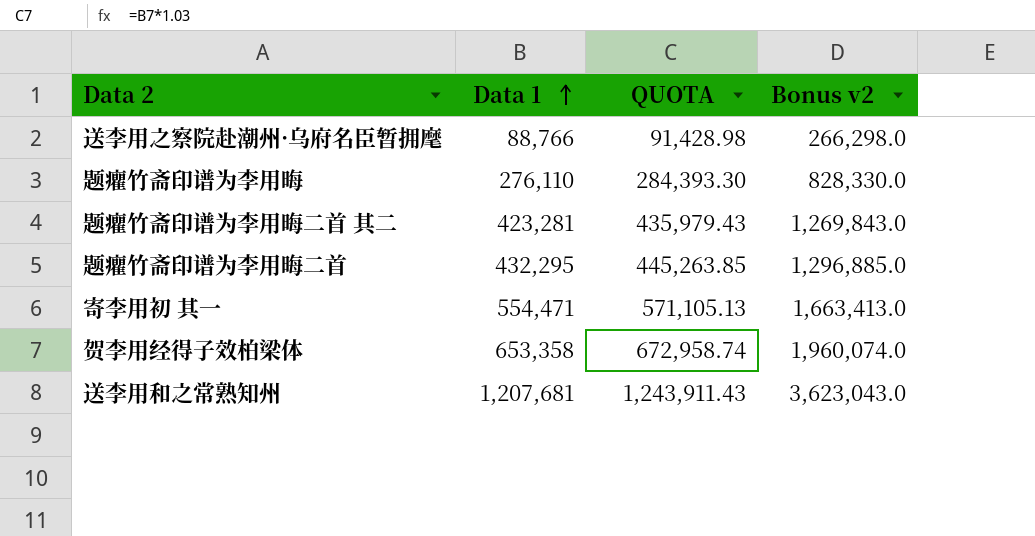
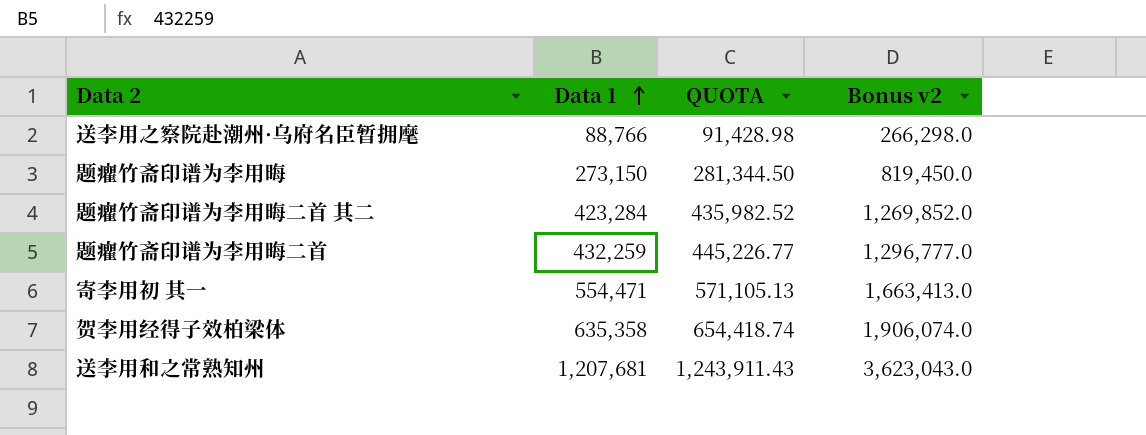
题癯竹斋印谱为李用晦 | Data 1: 276,110 -> 273,150
题癯竹斋印谱为李用晦 | QUOTA: 284,393.30 -> 281,344.50
题癯竹斋印谱为李用晦 | Bonus v2: 828,330.0 -> 819,450.0
题癯竹斋印谱为李用晦二首 其二 | Data 1: 423,281 -> 423,284
题癯竹斋印谱为李用晦二首 其二 | QUOTA: 435,979.43 -> 435,982.52
题癯竹斋印谱为李用晦二首 其二 | Bonus v2: 1,269,843.0 -> 1,269,852.0
题癯竹斋印谱为李用晦二首 | Data 1: 432,295 -> 432,259
题癯竹斋印谱为李用晦二首 | QUOTA: 445,263.85 -> 445,226.77
题癯竹斋印谱为李用晦二首 | Bonus v2: 1,296,885.0 -> 1,296,777.0
贺李用经得子效柏梁体 | Data 1: 653,358 -> 635,358
贺李用经得子效柏梁体 | QUOTA: 672,958.74 -> 654,418.74
贺李用经得子效柏梁体 | Bonus v2: 1,960,074.0 -> 1,906,074.0

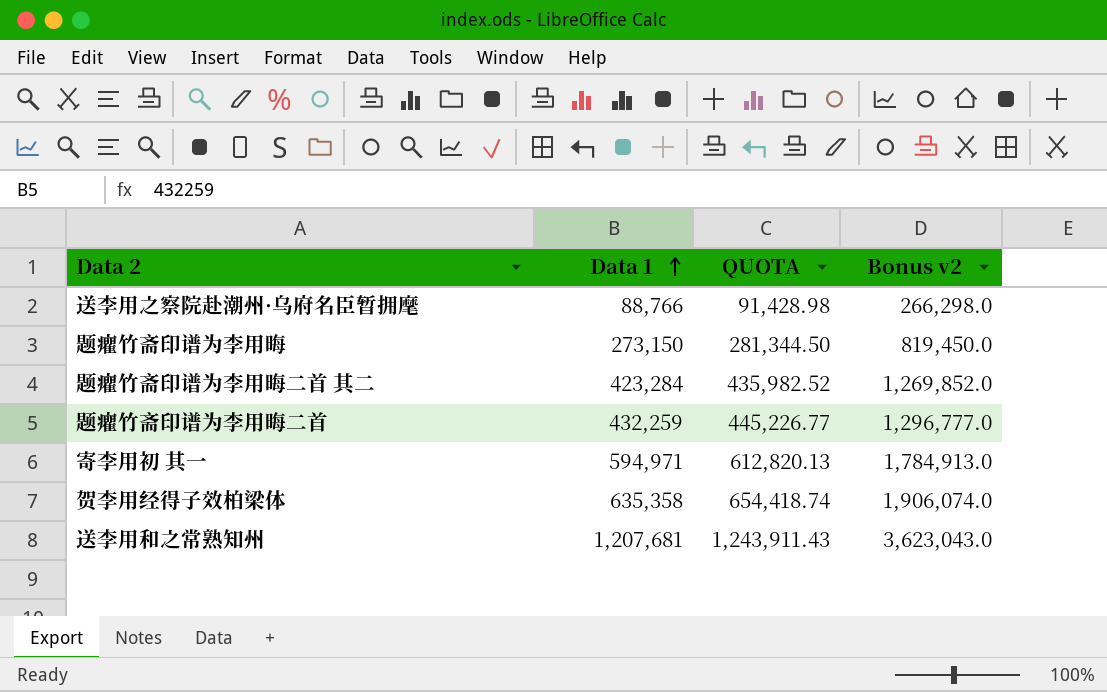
寄李用初 其一 | Data 1: 554,471 -> 594,971
寄李用初 其一 | QUOTA: 571,105.13 -> 612,820.13
寄李用初 其一 | Bonus v2: 1,663,413.0 -> 1,784,913.0

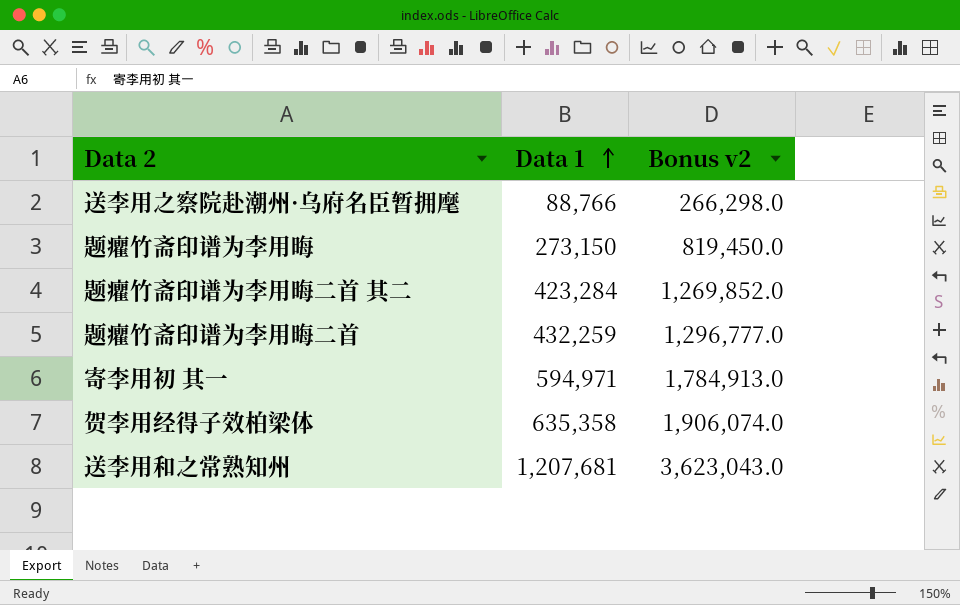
column QUOTA | formula: [Data 1] * 1.03 -> none

